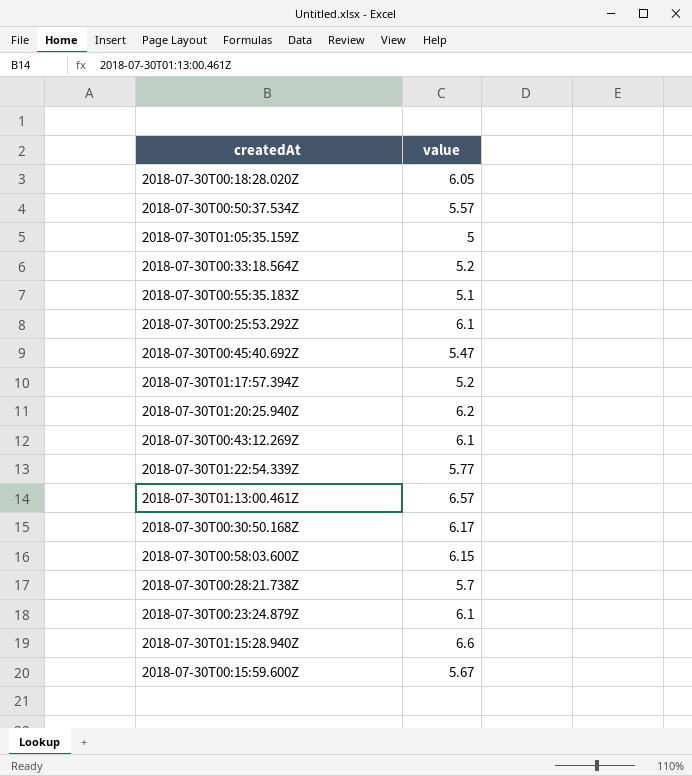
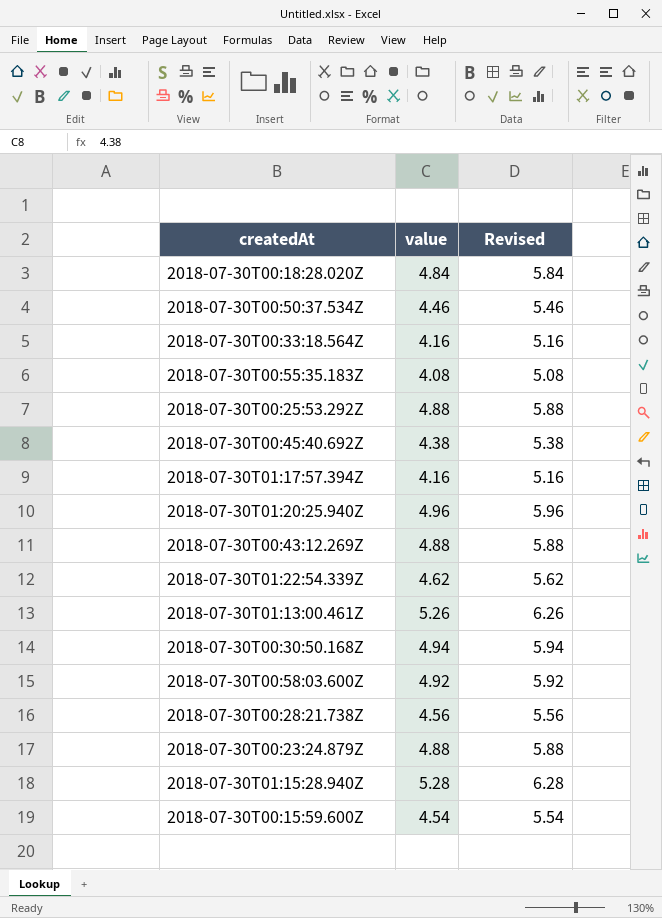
column Revised | formula: none -> [value] + 1
row 2018-07-30T01:05:35.159Z: 5 -> none
2018-07-30T00:18:28.020Z | value: 6.05 -> 4.84
2018-07-30T00:50:37.534Z | value: 5.57 -> 4.46
2018-07-30T00:33:18.564Z | value: 5.2 -> 4.16
2018-07-30T00:55:35.183Z | value: 5.1 -> 4.08
2018-07-30T00:25:53.292Z | value: 6.1 -> 4.88
2018-07-30T00:45:40.692Z | value: 5.47 -> 4.38
2018-07-30T01:17:57.394Z | value: 5.2 -> 4.16
2018-07-30T01:20:25.940Z | value: 6.2 -> 4.96
2018-07-30T00:43:12.269Z | value: 6.1 -> 4.88
2018-07-30T01:22:54.339Z | value: 5.77 -> 4.62
2018-07-30T01:13:00.461Z | value: 6.57 -> 5.26
2018-07-30T00:30:50.168Z | value: 6.17 -> 4.94
2018-07-30T00:58:03.600Z | value: 6.15 -> 4.92
2018-07-30T00:28:21.738Z | value: 5.7 -> 4.56
2018-07-30T00:23:24.879Z | value: 6.1 -> 4.88
2018-07-30T01:15:28.940Z | value: 6.6 -> 5.28
2018-07-30T00:15:59.600Z | value: 5.67 -> 4.54

